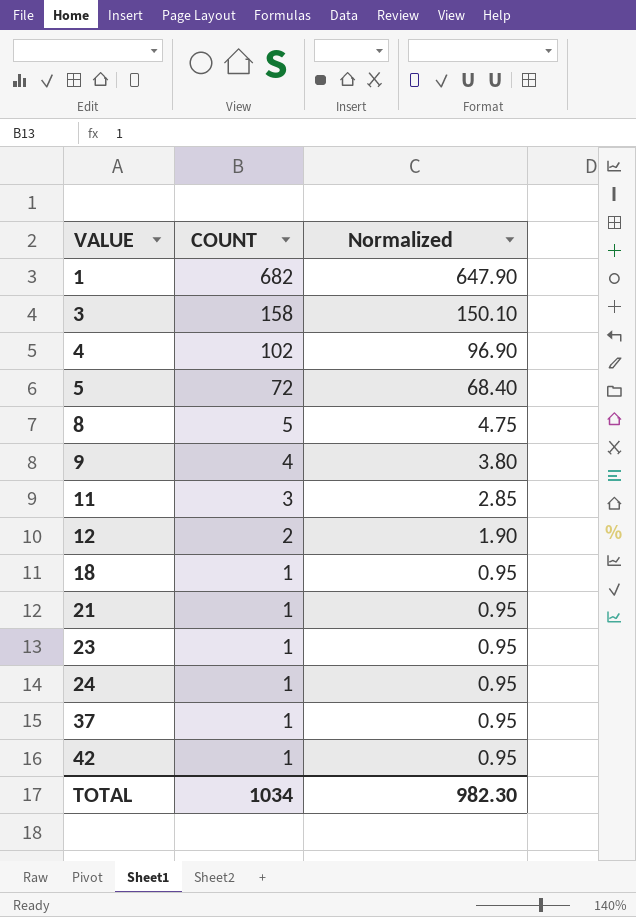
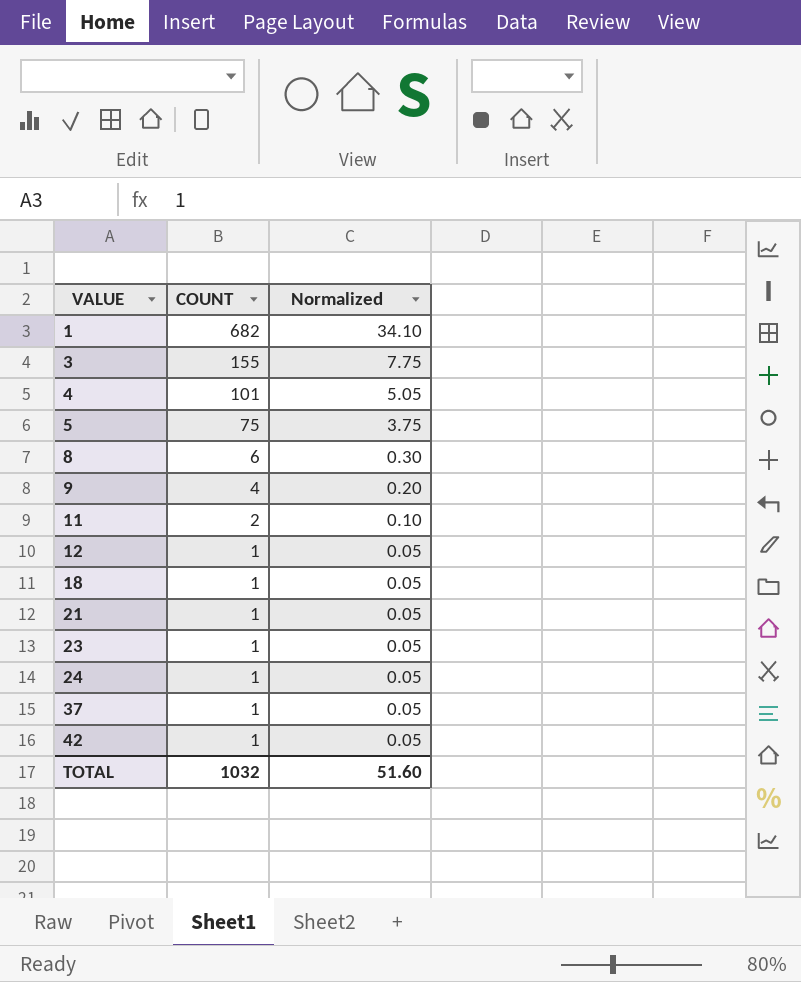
column Normalized | formula: [COUNT] * 0.95 -> [COUNT] * 0.05
3 | COUNT: 158 -> 155
4 | COUNT: 102 -> 101
5 | COUNT: 72 -> 75
8 | COUNT: 5 -> 6
11 | COUNT: 3 -> 2
12 | COUNT: 2 -> 1
TOTAL | COUNT: 1034 -> 1032
TOTAL | Normalized: 982.30 -> 51.60

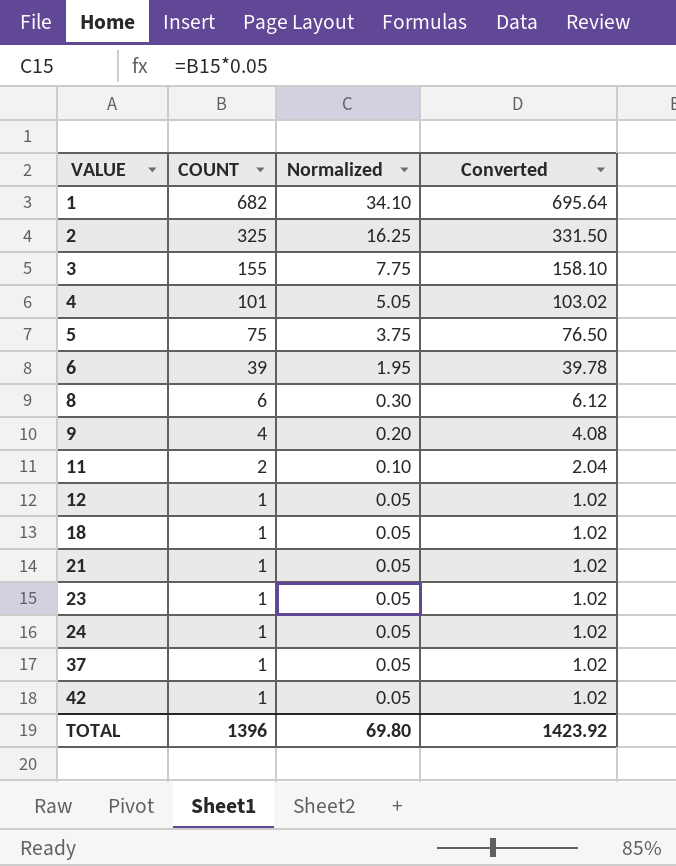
column Converted | formula: none -> [COUNT] * 1.02
row 2: none -> 325 | 16.25 | 331.50
row 6: none -> 39 | 1.95 | 39.78
TOTAL | COUNT: 1032 -> 1396
TOTAL | Normalized: 51.60 -> 69.80

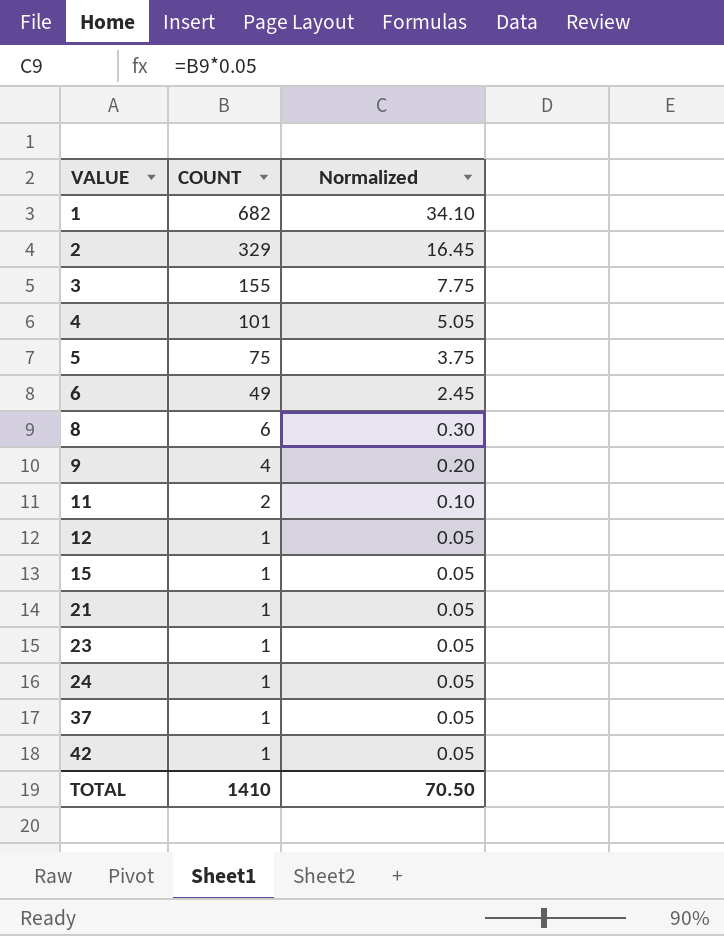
column Converted | formula: [COUNT] * 1.02 -> none
row 18: 1 | 0.05 | 1.02 -> none
2 | COUNT: 325 -> 329
2 | Normalized: 16.25 -> 16.45
6 | COUNT: 39 -> 49
6 | Normalized: 1.95 -> 2.45
row 15: none -> 1 | 0.05
TOTAL | COUNT: 1396 -> 1410
TOTAL | Normalized: 69.80 -> 70.50

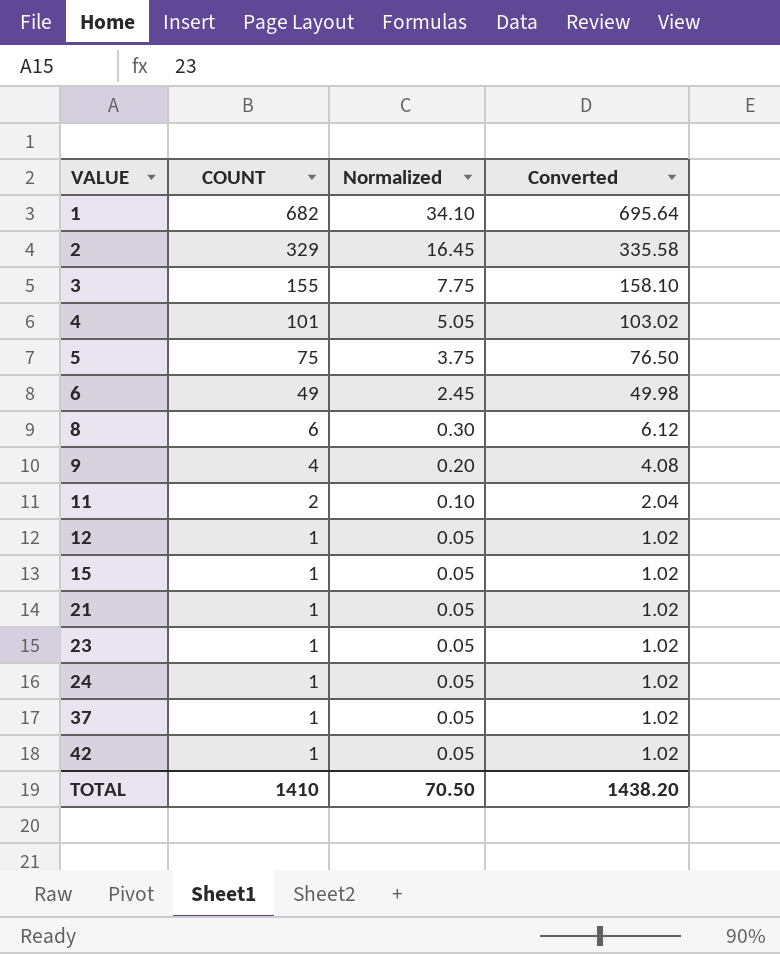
column Converted | formula: none -> [COUNT] * 1.02

